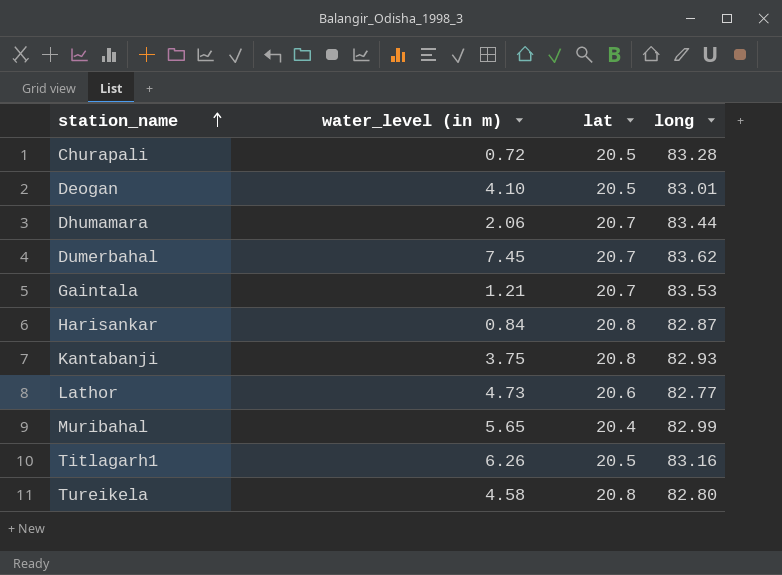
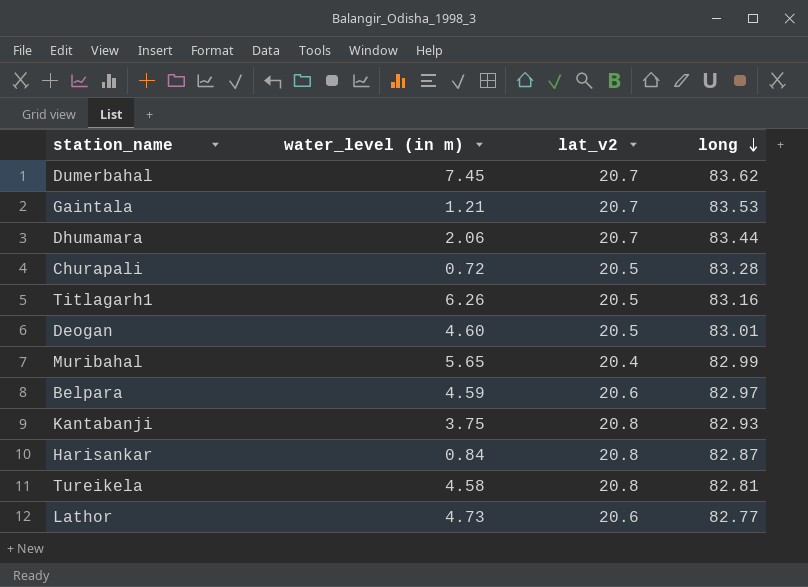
row order: station_name ascending -> long descending
column name: lat -> lat_v2
Deogan | water_level (in m): 4.10 -> 4.60
row Belpara: none -> 4.59 | 20.6 | 82.97
Tureikela | long: 82.80 -> 82.81

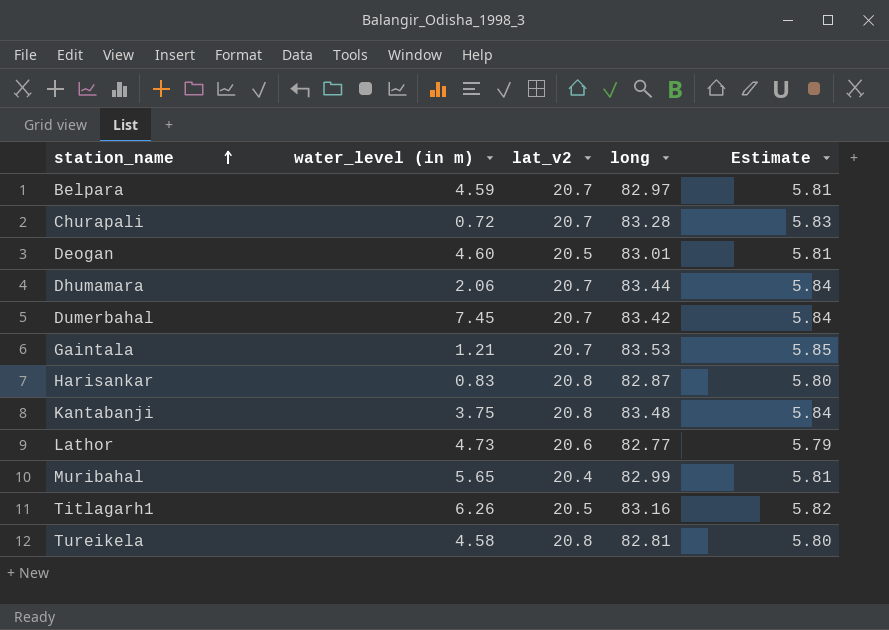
row order: long descending -> station_name ascending
column Estimate | formula: none -> [long] * 0.07
Belpara | lat_v2: 20.6 -> 20.7
Churapali | lat_v2: 20.5 -> 20.7
Dumerbahal | long: 83.62 -> 83.42
Harisankar | water_level (in m): 0.84 -> 0.83
Kantabanji | long: 82.93 -> 83.48

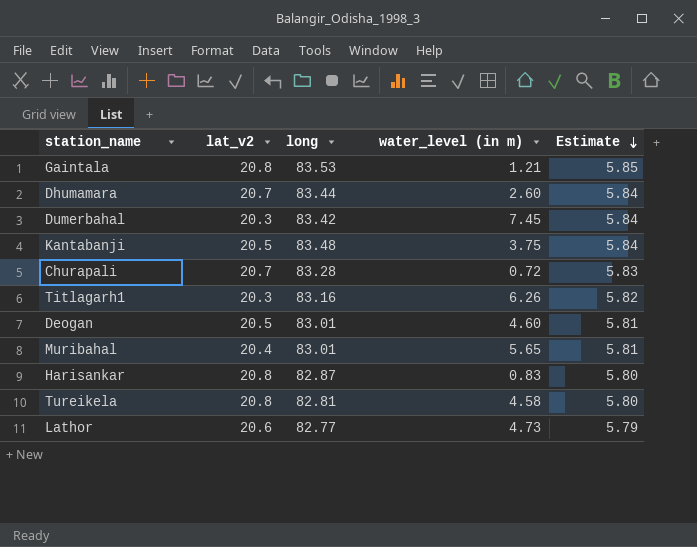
row order: station_name ascending -> Estimate descending
column water_level (in m) | position: 2 -> 4
row Belpara: 4.59 | 20.7 | 82.97 | 5.81 -> none
Gaintala | lat_v2: 20.7 -> 20.8
Dhumamara | water_level (in m): 2.06 -> 2.60
Dumerbahal | lat_v2: 20.7 -> 20.3
Kantabanji | lat_v2: 20.8 -> 20.5
Titlagarh1 | lat_v2: 20.5 -> 20.3
Muribahal | long: 82.99 -> 83.01

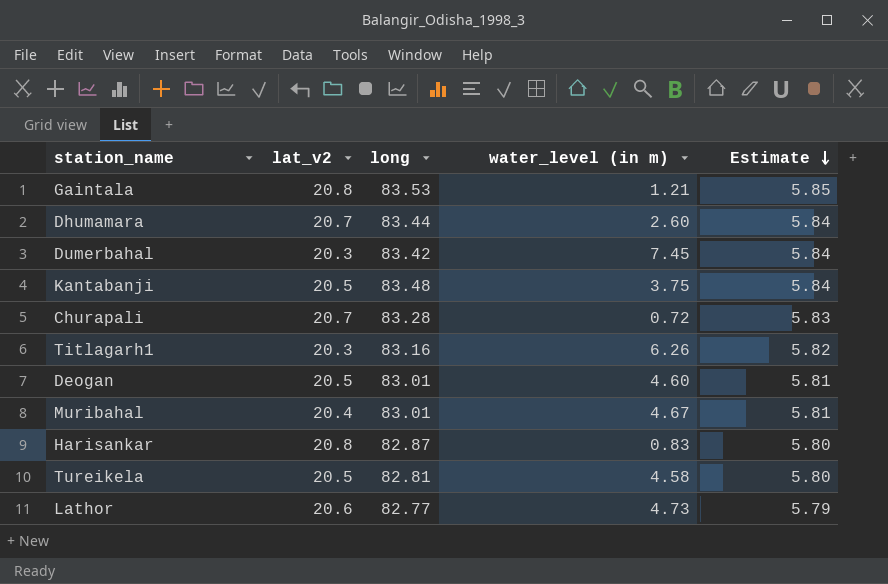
Muribahal | water_level (in m): 5.65 -> 4.67
Tureikela | lat_v2: 20.8 -> 20.5

